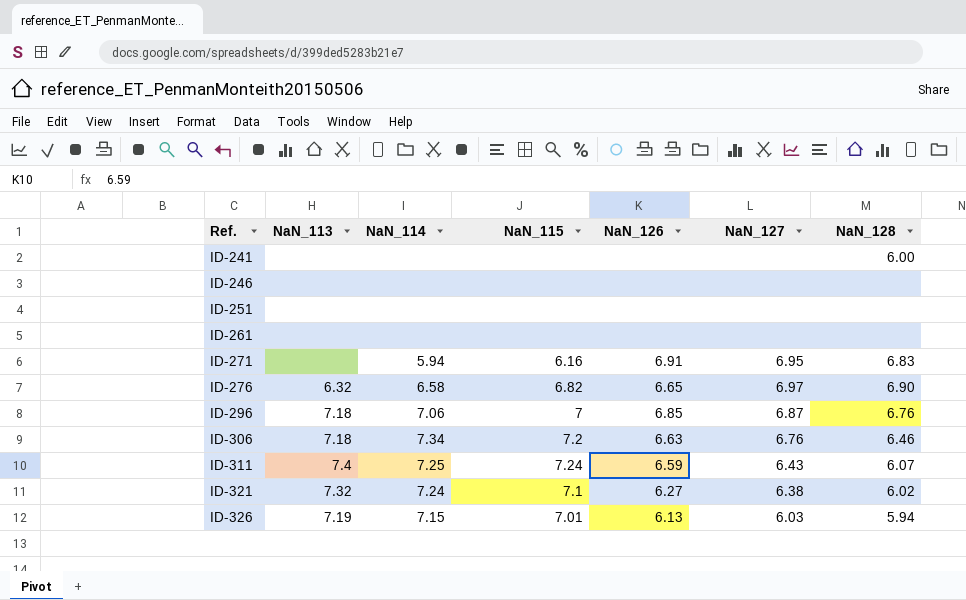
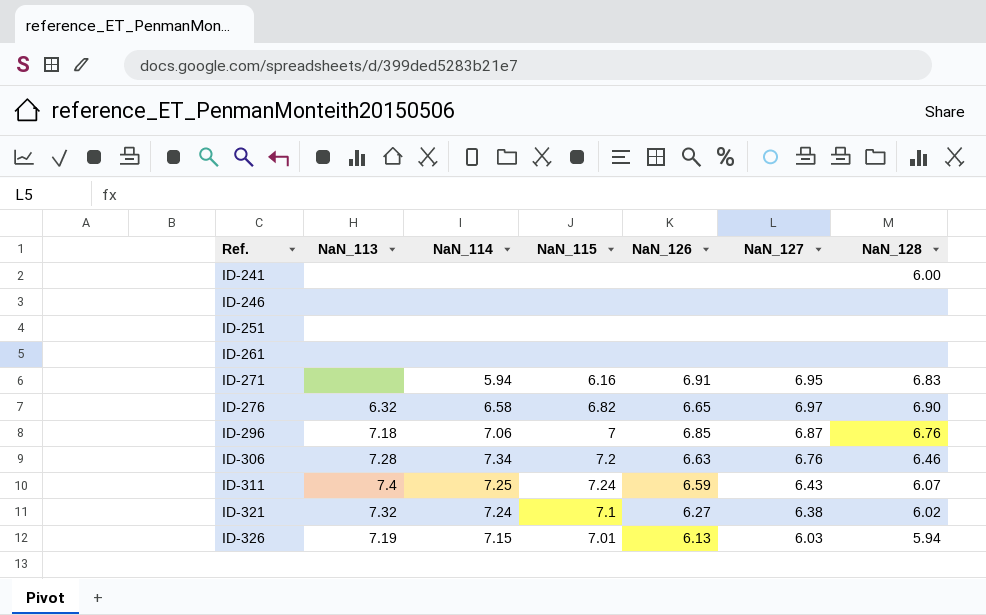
ID-306 | NaN_113: 7.18 -> 7.28

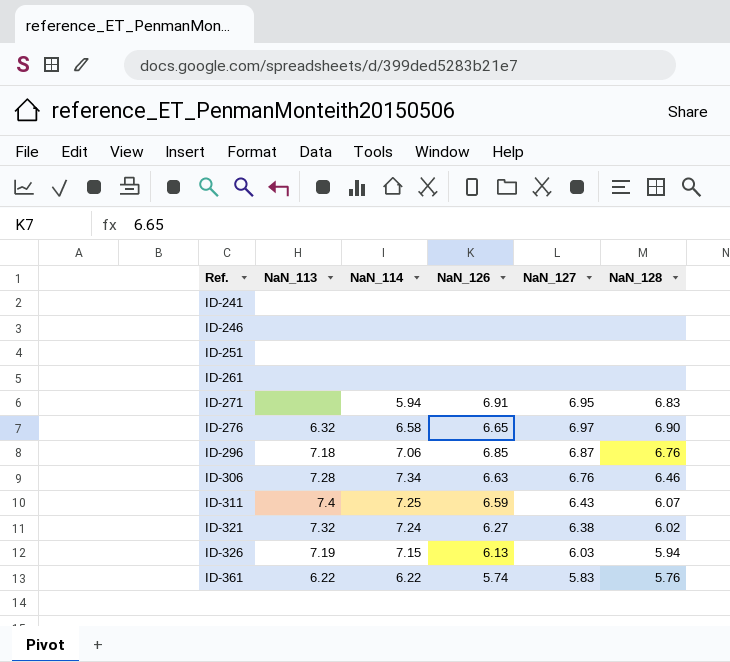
column NaN_115 | position: 4 -> none
ID-241 | NaN_128: 6.00 -> none
row ID-361: none -> 6.22 | 6.22 | 5.74 | 5.83 | 5.76

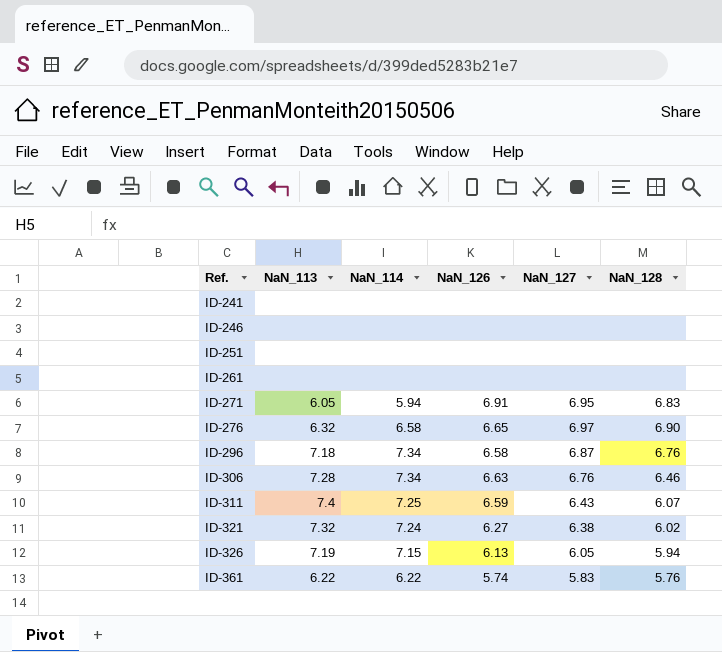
ID-271 | NaN_113: none -> 6.05
ID-296 | NaN_114: 7.06 -> 7.34
ID-296 | NaN_126: 6.85 -> 6.58
ID-326 | NaN_127: 6.03 -> 6.05

